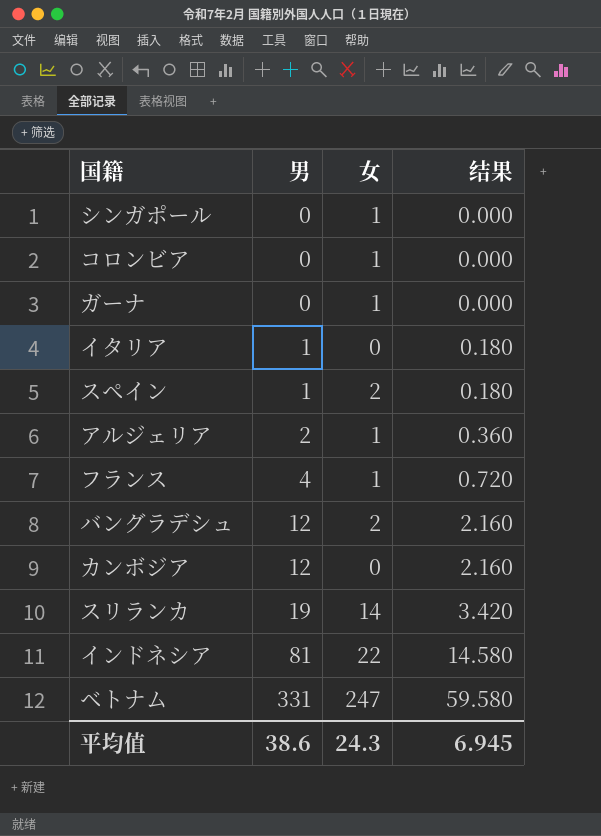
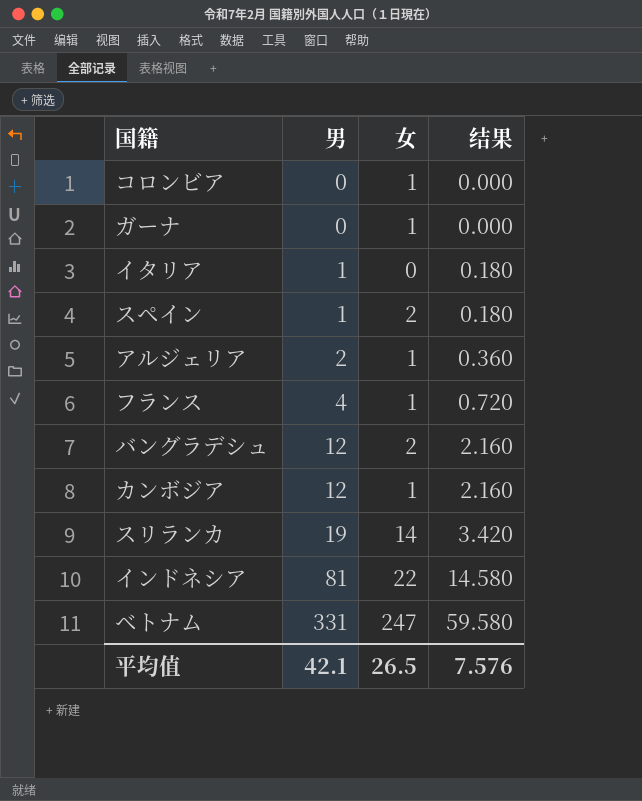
row シンガポール: 0 | 1 | 0.000 -> none
カンボジア | 女: 0 -> 1
平均值 | 男: 38.6 -> 42.1
平均值 | 女: 24.3 -> 26.5
平均值 | 结果: 6.945 -> 7.576

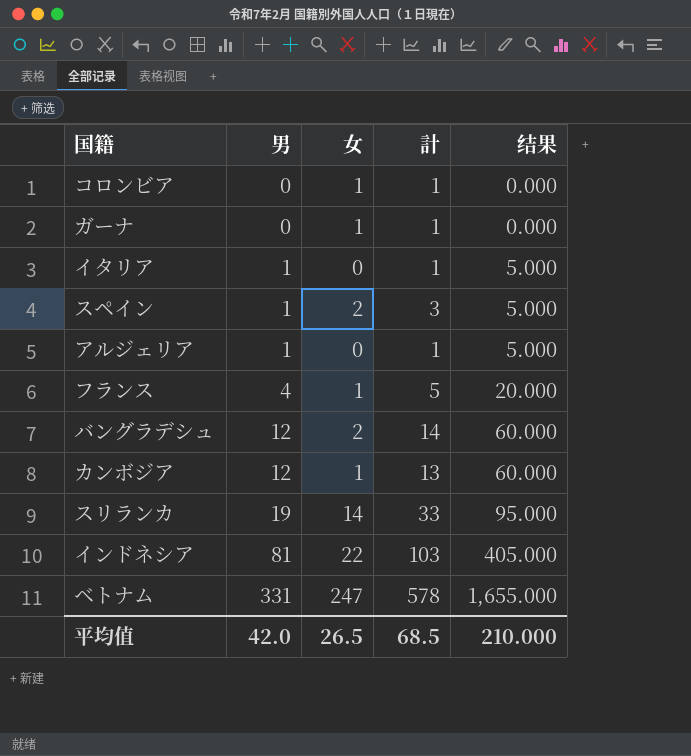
column 計 | formula: none -> [男] + [女]
column 结果 | formula: [男] * 0.18 -> [男] * 5
アルジェリア | 男: 2 -> 1
アルジェリア | 女: 1 -> 0
平均值 | 男: 42.1 -> 42.0
平均值 | 结果: 7.576 -> 210.000

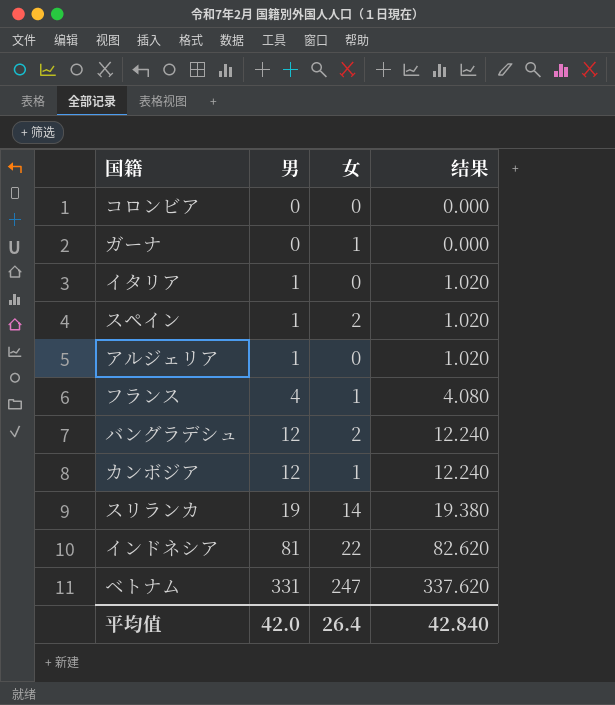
column 計 | formula: [男] + [女] -> none
column 结果 | formula: [男] * 5 -> [男] * 1.02
コロンビア | 女: 1 -> 0
平均值 | 女: 26.5 -> 26.4
平均值 | 结果: 210.000 -> 42.840

